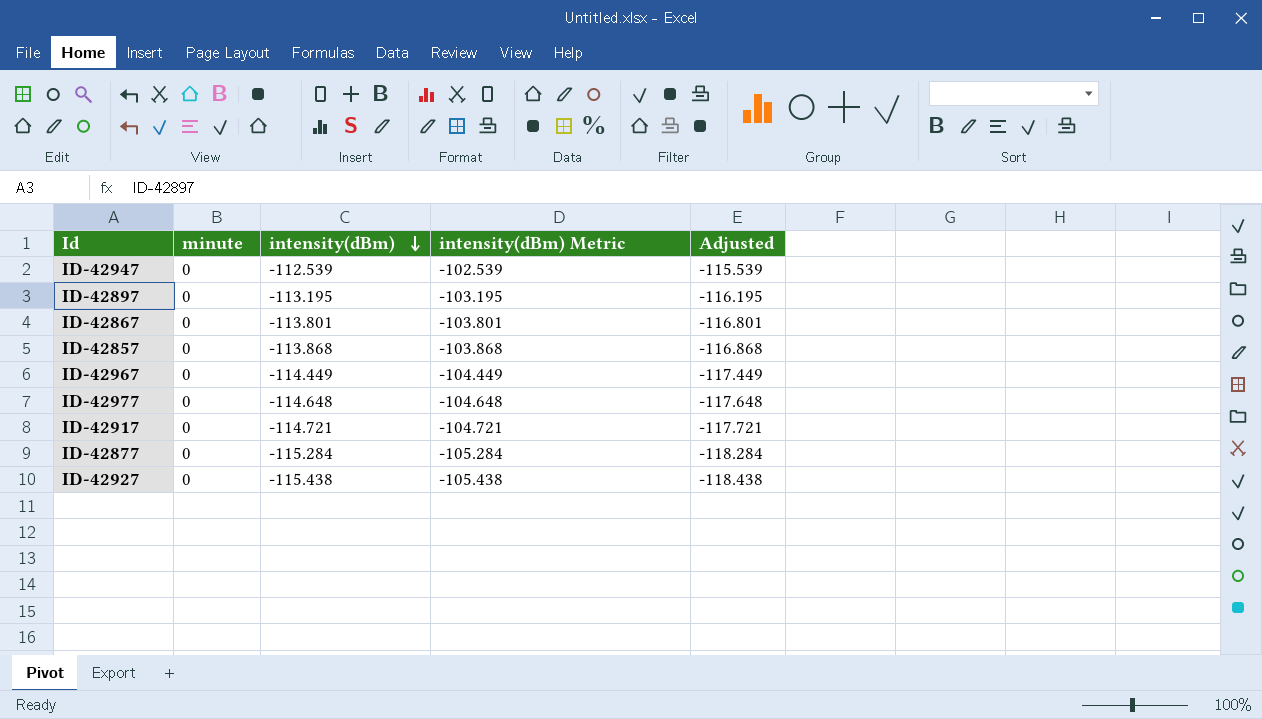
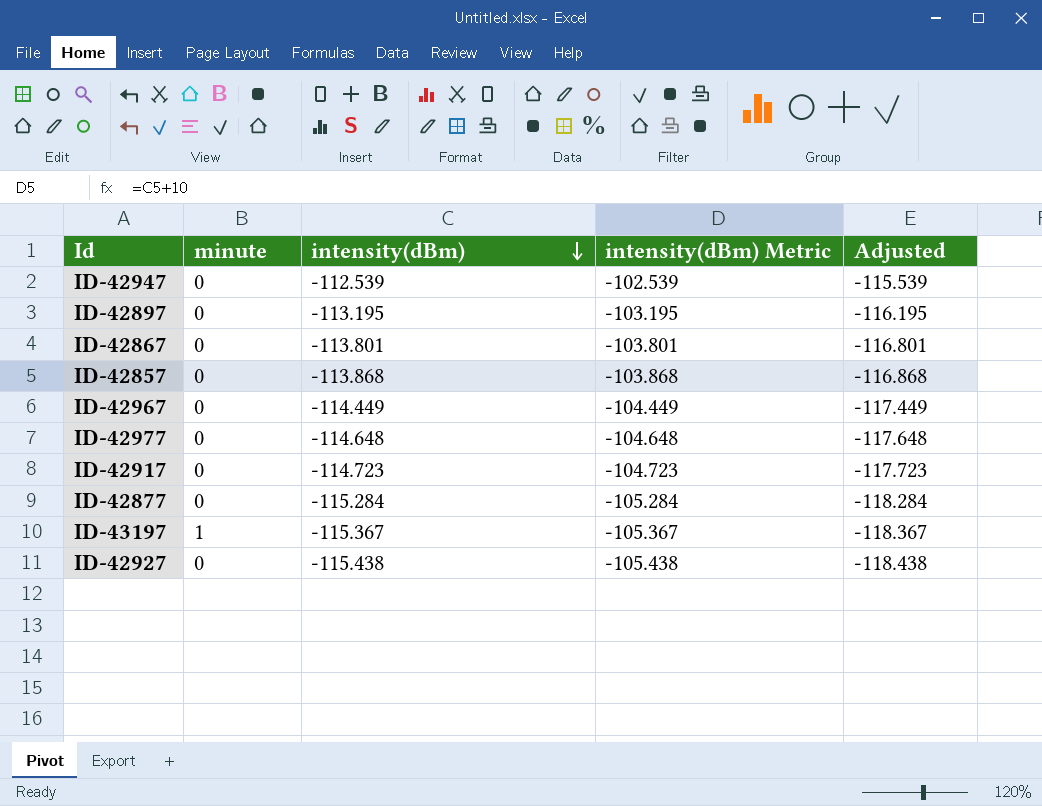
ID-42917 | intensity(dBm): -114.721 -> -114.723
ID-42917 | intensity(dBm) Metric: -104.721 -> -104.723
ID-42917 | Adjusted: -117.721 -> -117.723
row ID-43197: none -> 1 | -115.367 | -105.367 | -118.367

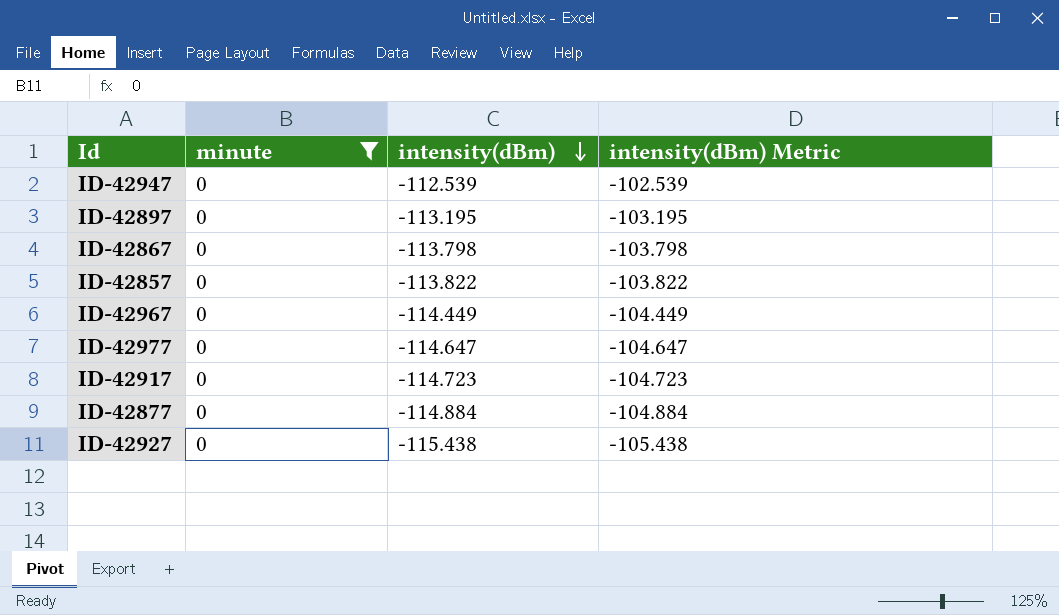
filter: none -> minute = 0
column Adjusted | formula: [intensity(dBm)] - 3 -> none
ID-42867 | intensity(dBm): -113.801 -> -113.798
ID-42867 | intensity(dBm) Metric: -103.801 -> -103.798
ID-42857 | intensity(dBm): -113.868 -> -113.822
ID-42857 | intensity(dBm) Metric: -103.868 -> -103.822
ID-42977 | intensity(dBm): -114.648 -> -114.647
ID-42977 | intensity(dBm) Metric: -104.648 -> -104.647
ID-42877 | intensity(dBm): -115.284 -> -114.884
ID-42877 | intensity(dBm) Metric: -105.284 -> -104.884

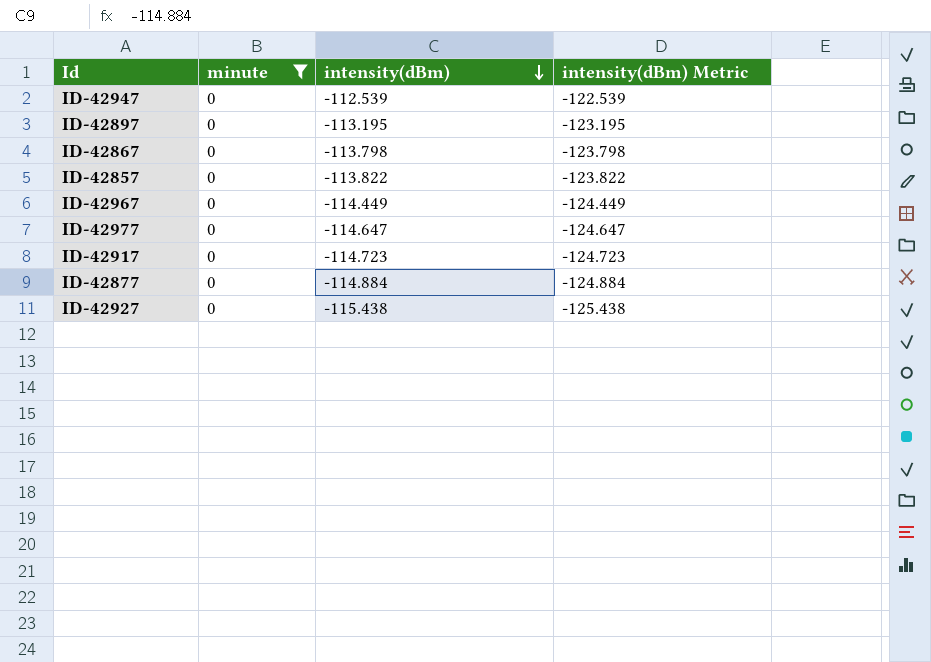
column intensity(dBm) Metric | formula: [intensity(dBm)] + 10 -> [intensity(dBm)] - 10

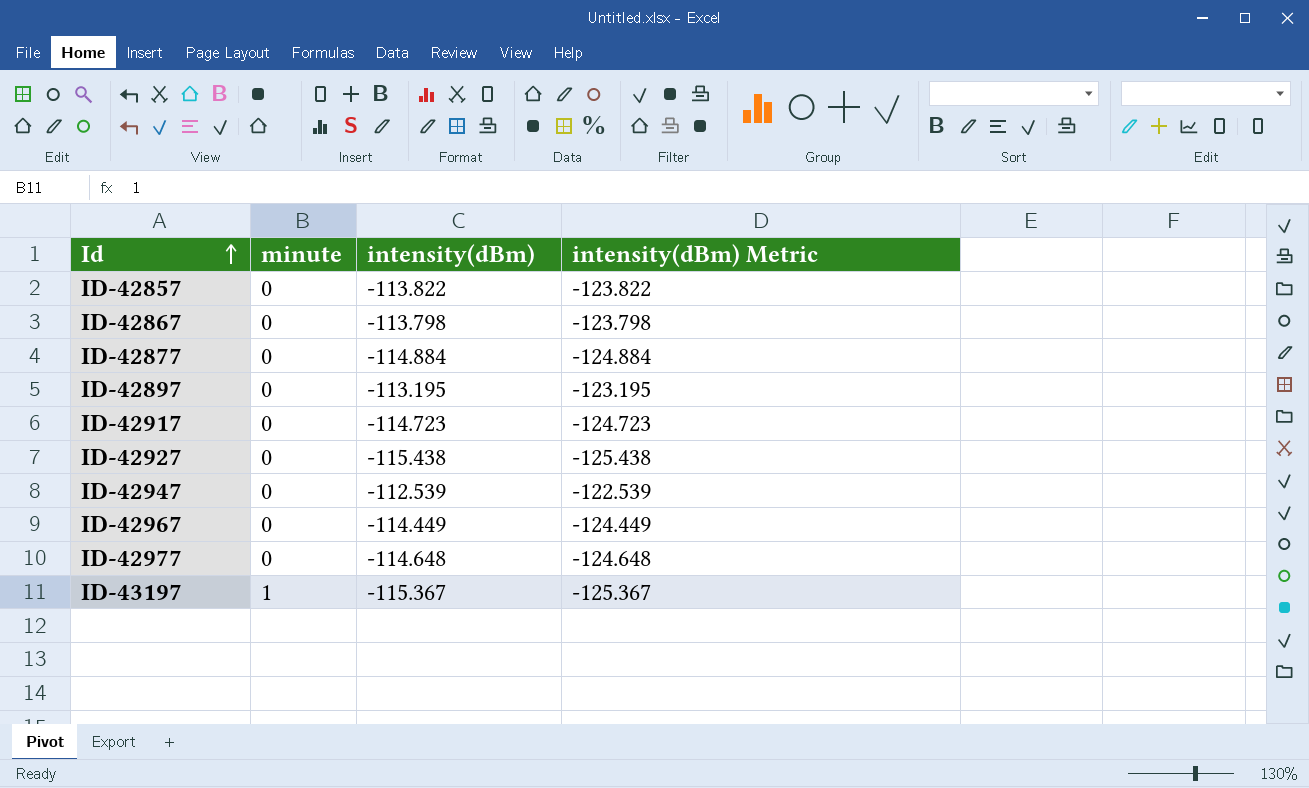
filter: minute = 0 -> none
row order: intensity(dBm) descending -> Id ascending
ID-42977 | intensity(dBm): -114.647 -> -114.648
ID-42977 | intensity(dBm) Metric: -124.647 -> -124.648

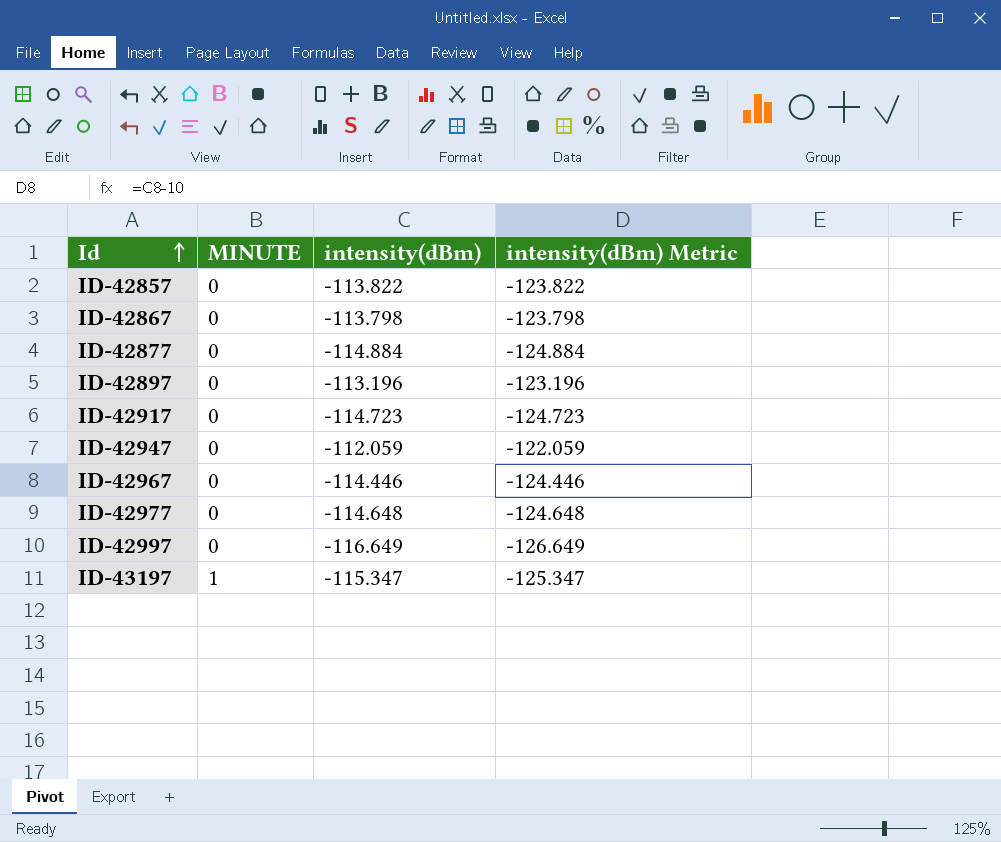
column name: minute -> MINUTE
row ID-42927: 0 | -115.438 | -125.438 -> none
ID-42897 | intensity(dBm): -113.195 -> -113.196
ID-42897 | intensity(dBm) Metric: -123.195 -> -123.196
ID-42947 | intensity(dBm): -112.539 -> -112.059
ID-42947 | intensity(dBm) Metric: -122.539 -> -122.059
ID-42967 | intensity(dBm): -114.449 -> -114.446
ID-42967 | intensity(dBm) Metric: -124.449 -> -124.446
row ID-42997: none -> 0 | -116.649 | -126.649
ID-43197 | intensity(dBm): -115.367 -> -115.347
ID-43197 | intensity(dBm) Metric: -125.367 -> -125.347

